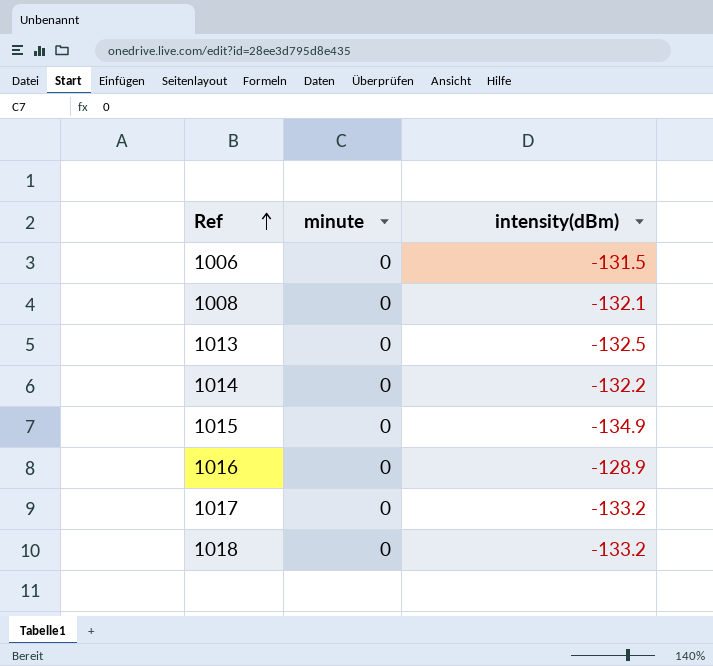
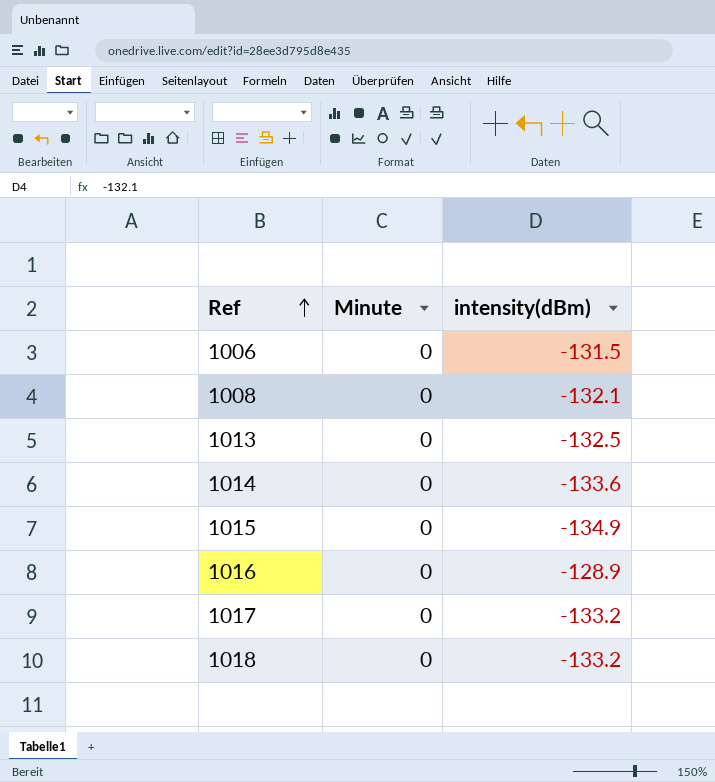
column name: minute -> Minute
1014 | intensity(dBm): -132.2 -> -133.6

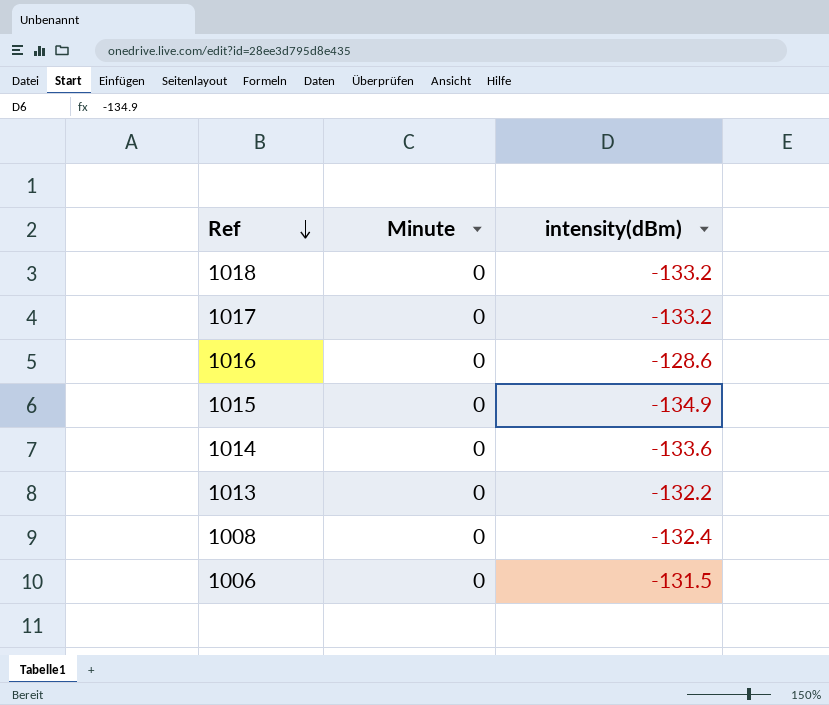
row order: Ref ascending -> Ref descending
1016 | intensity(dBm): -128.9 -> -128.6
1013 | intensity(dBm): -132.5 -> -132.2
1008 | intensity(dBm): -132.1 -> -132.4

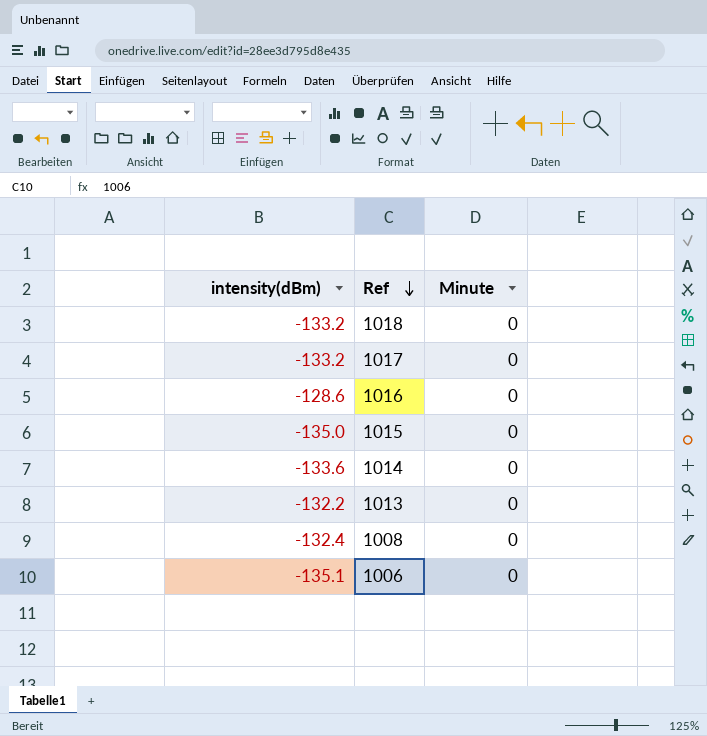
column intensity(dBm) | position: 3 -> 1
1015 | intensity(dBm): -134.9 -> -135.0
1006 | intensity(dBm): -131.5 -> -135.1

